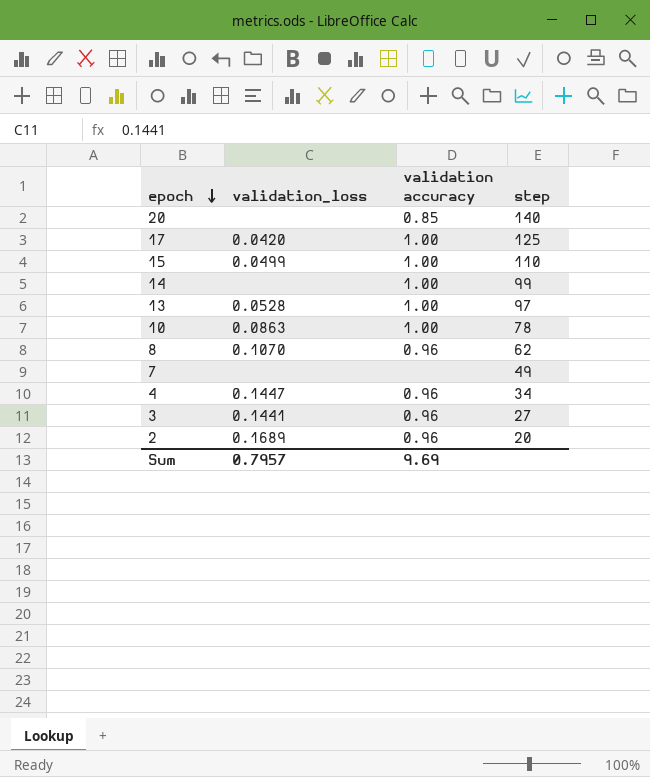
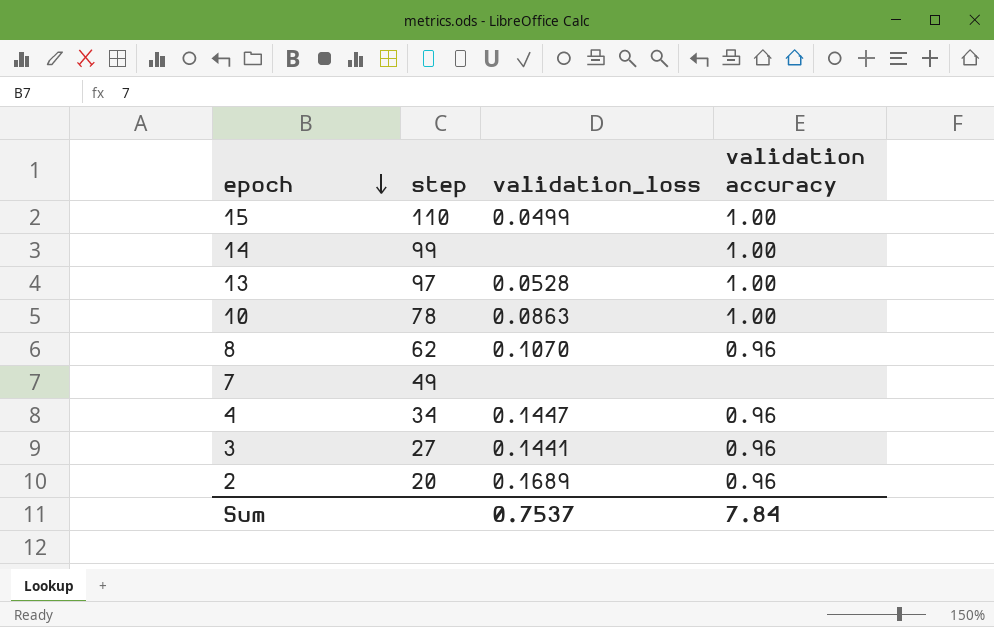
column step | position: 4 -> 2
row 20: none | 0.85 | 140 -> none
row 17: 0.0420 | 1.00 | 125 -> none
Sum | validation_loss: 0.7957 -> 0.7537
Sum | validation accuracy: 9.69 -> 7.84

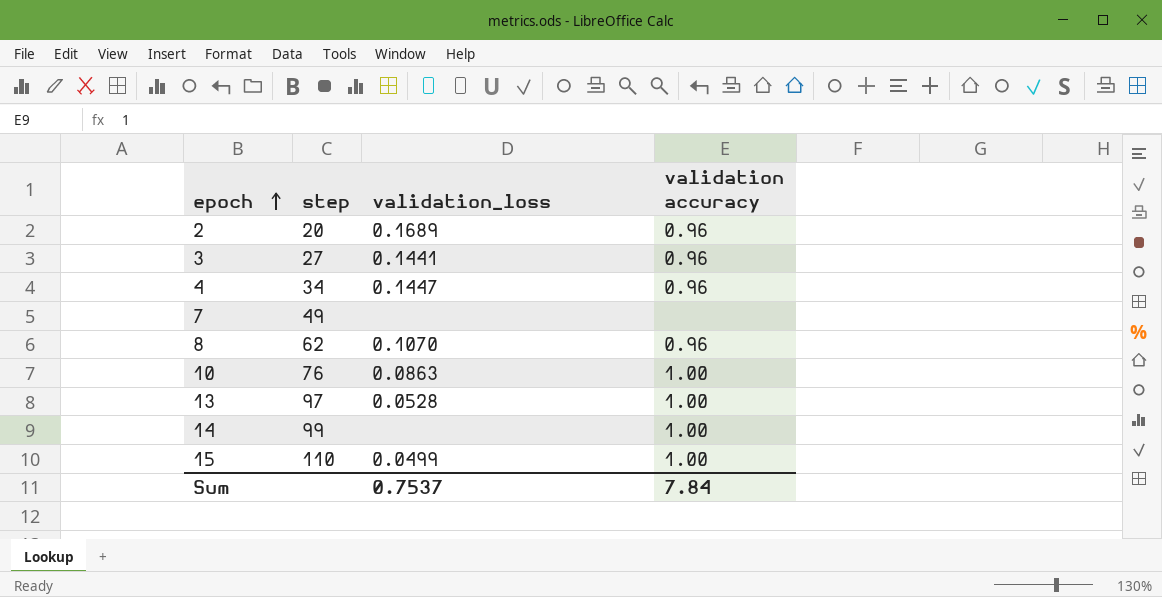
row order: epoch descending -> epoch ascending
10 | step: 78 -> 76

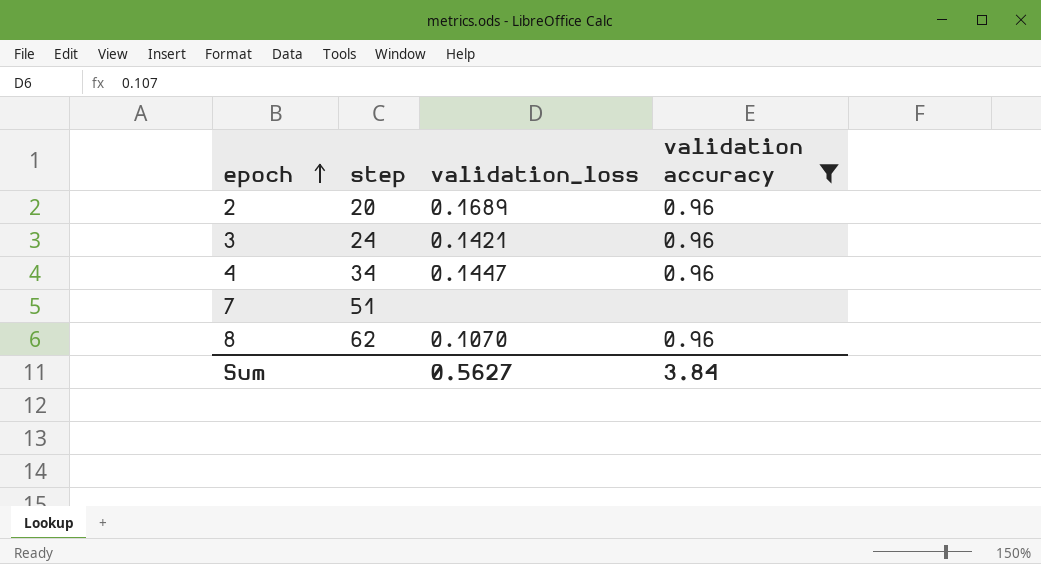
filter: none -> validation accuracy != 1.00
3 | step: 27 -> 24
3 | validation_loss: 0.1441 -> 0.1421
7 | step: 49 -> 51
Sum | validation_loss: 0.7537 -> 0.5627
Sum | validation accuracy: 7.84 -> 3.84

